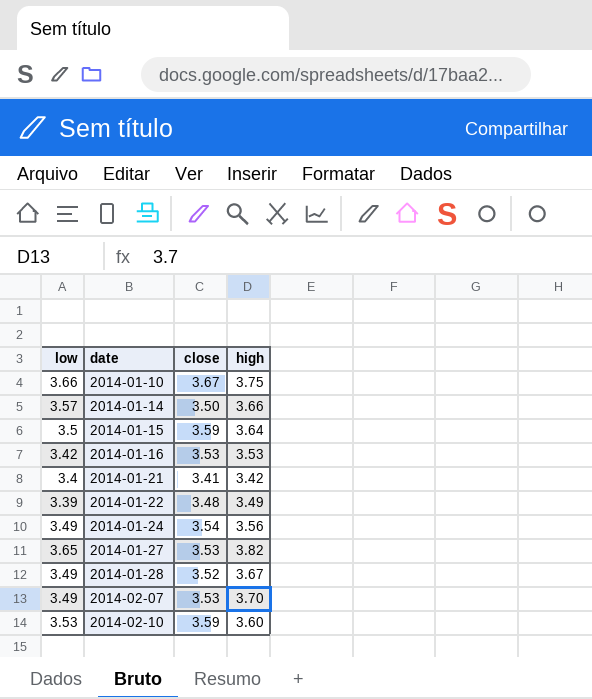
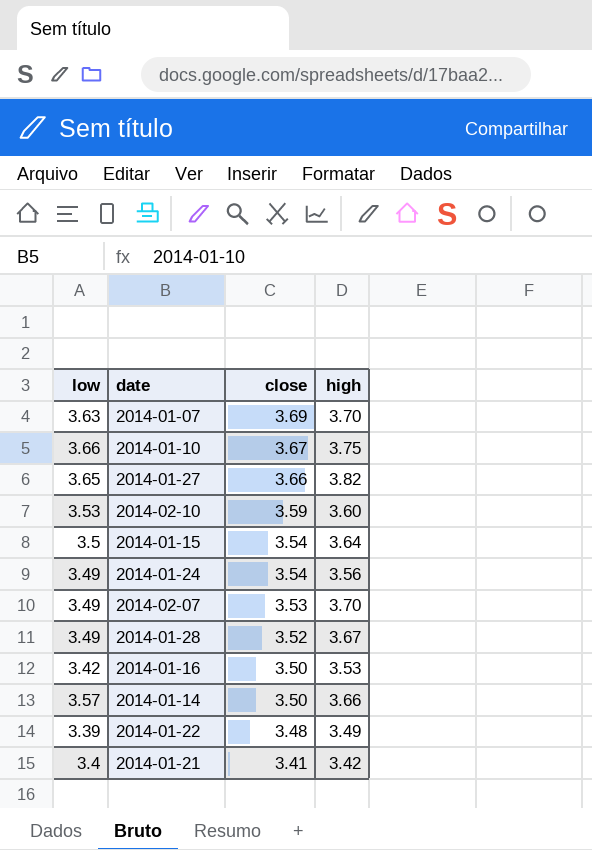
row order: date ascending -> close descending
row 2014-01-07: none -> 3.63 | 3.69 | 3.70
2014-01-27 | close: 3.53 -> 3.66
2014-01-15 | close: 3.59 -> 3.54
2014-01-16 | close: 3.53 -> 3.50

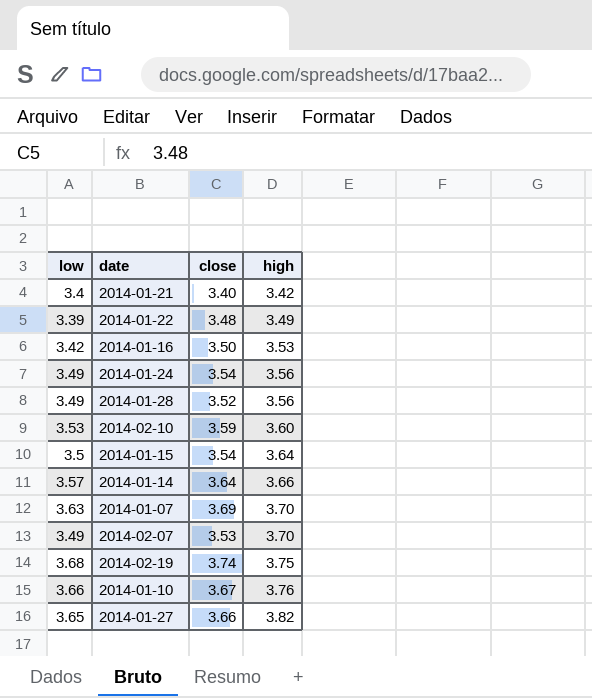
row order: close descending -> high ascending
2014-01-21 | close: 3.41 -> 3.40
2014-01-28 | high: 3.67 -> 3.56
2014-01-14 | close: 3.50 -> 3.64
row 2014-02-19: none -> 3.68 | 3.74 | 3.75
2014-01-10 | high: 3.75 -> 3.76

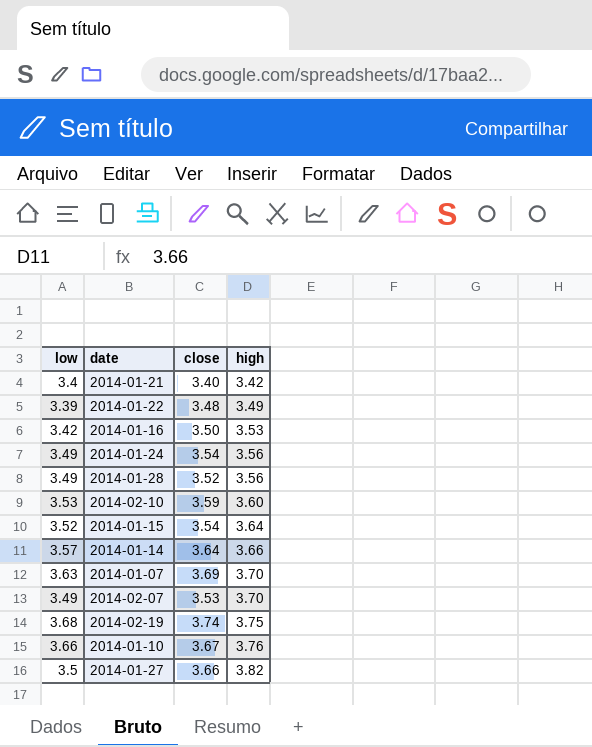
2014-01-15 | low: 3.5 -> 3.52
2014-01-27 | low: 3.65 -> 3.5

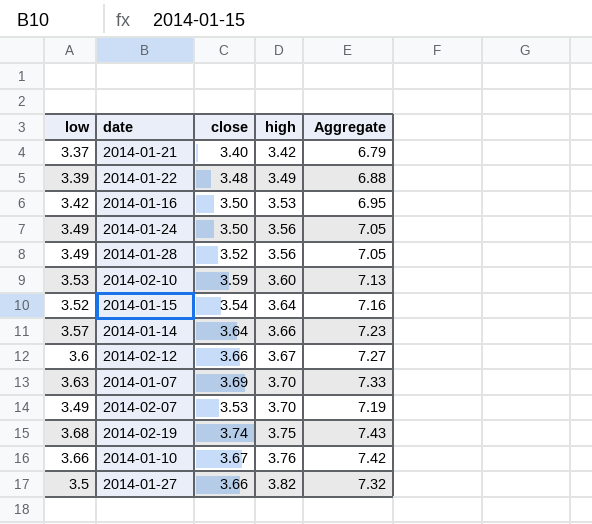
column Aggregate | formula: none -> [low] + [high]
2014-01-21 | low: 3.4 -> 3.37
2014-01-24 | close: 3.54 -> 3.50
row 2014-02-12: none -> 3.6 | 3.66 | 3.67 | 7.27

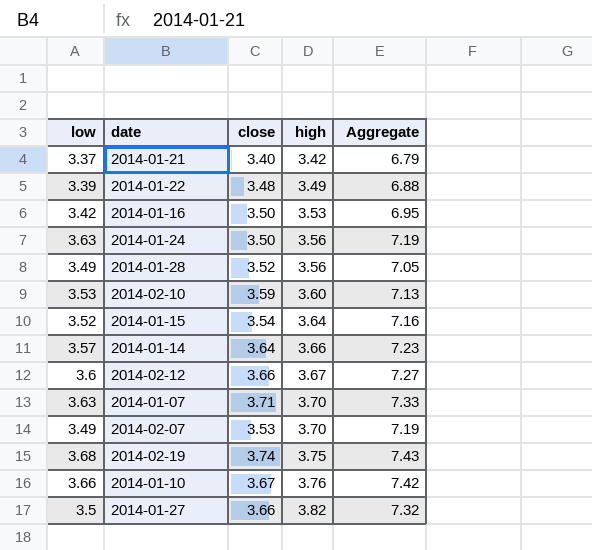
2014-01-24 | low: 3.49 -> 3.63
2014-01-24 | Aggregate: 7.05 -> 7.19
2014-01-07 | close: 3.69 -> 3.71

